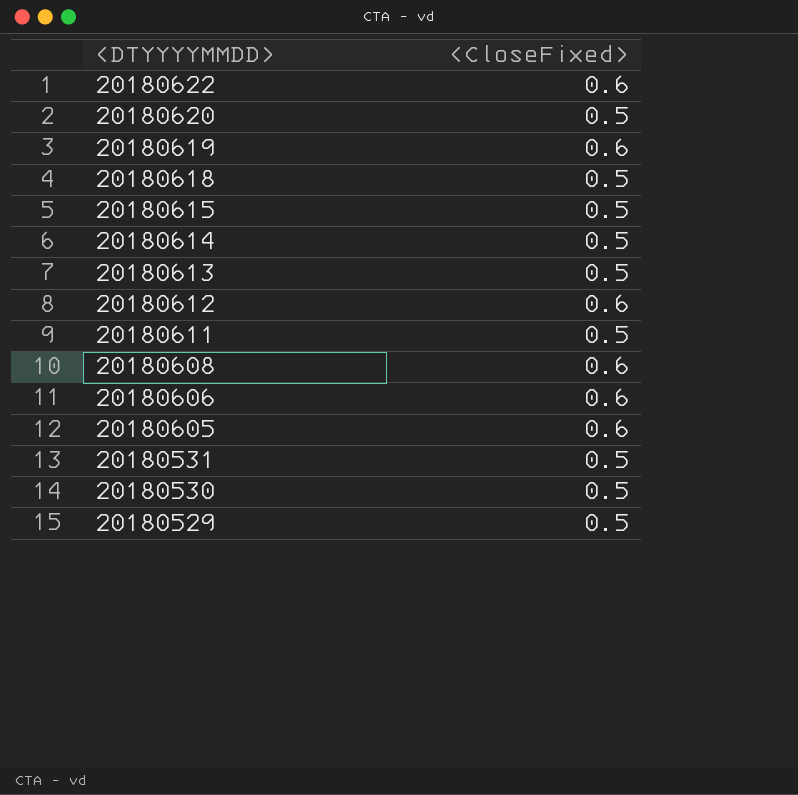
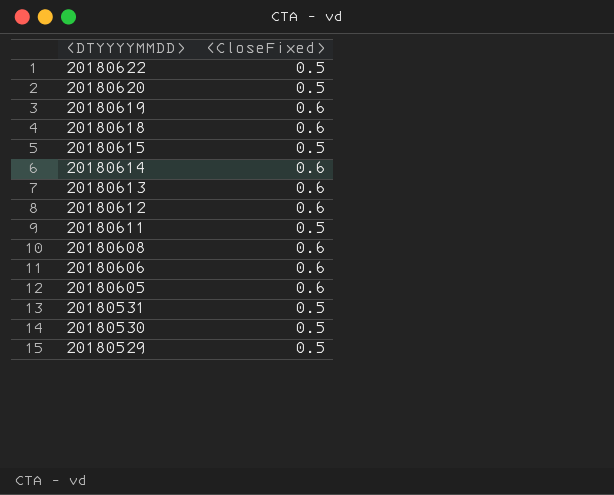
20180622 | <CloseFixed>: 0.6 -> 0.5
20180618 | <CloseFixed>: 0.5 -> 0.6
20180614 | <CloseFixed>: 0.5 -> 0.6
20180613 | <CloseFixed>: 0.5 -> 0.6

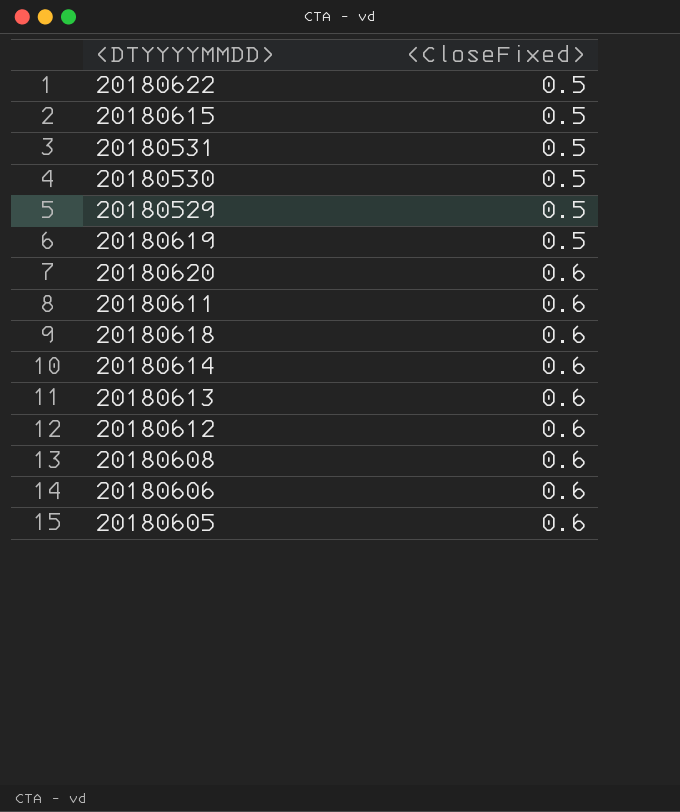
row order: <DTYYYYMMDD> descending -> <CloseFixed> ascending
20180619 | <CloseFixed>: 0.6 -> 0.5
20180620 | <CloseFixed>: 0.5 -> 0.6
20180611 | <CloseFixed>: 0.5 -> 0.6

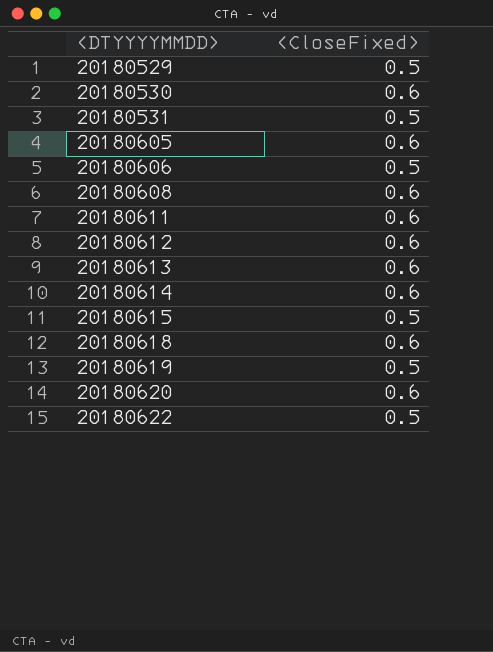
row order: <CloseFixed> ascending -> <DTYYYYMMDD> ascending
20180530 | <CloseFixed>: 0.5 -> 0.6
20180606 | <CloseFixed>: 0.6 -> 0.5

